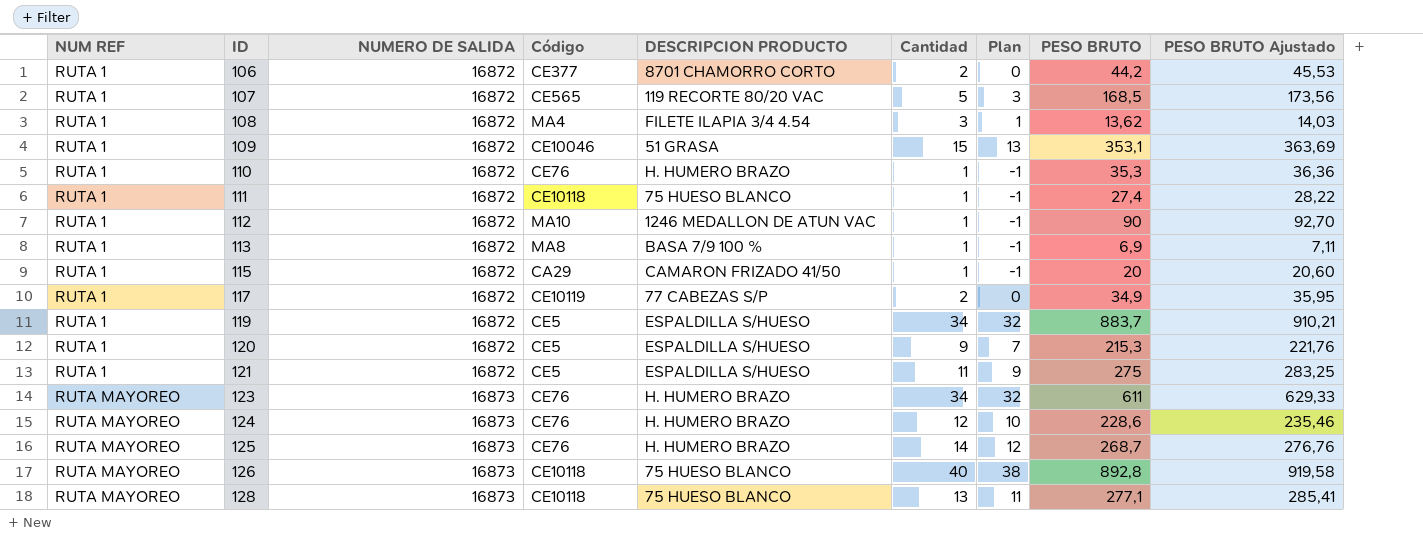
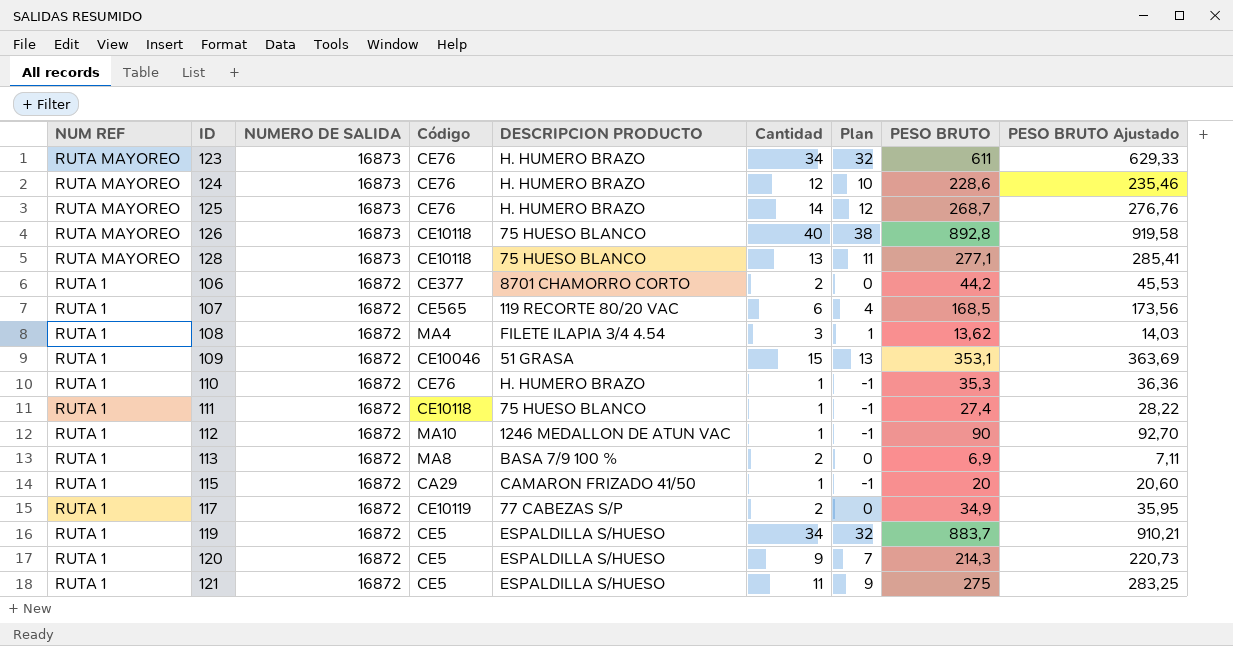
row order: NUM REF ascending -> NUM REF descending
107 | Cantidad: 5 -> 6
107 | Plan: 3 -> 4
113 | Cantidad: 1 -> 2
113 | Plan: -1 -> 0
120 | PESO BRUTO: 215,3 -> 214,3
120 | PESO BRUTO Ajustado: 221,76 -> 220,73

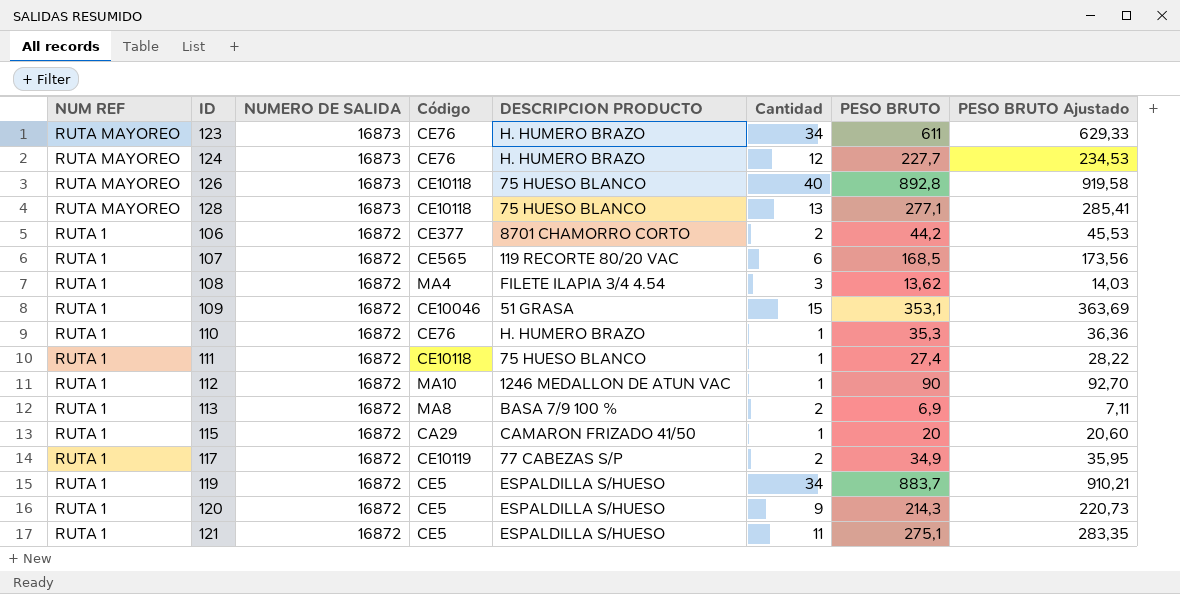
column Plan | formula: [Cantidad] - 2 -> none
row 125: RUTA MAYOREO | 16873 | CE76 | H. HUMERO BRAZO | 14 | 12 | 268,7 | 276,76 -> none
124 | PESO BRUTO: 228,6 -> 227,7
124 | PESO BRUTO Ajustado: 235,46 -> 234,53
121 | PESO BRUTO: 275 -> 275,1
121 | PESO BRUTO Ajustado: 283,25 -> 283,35

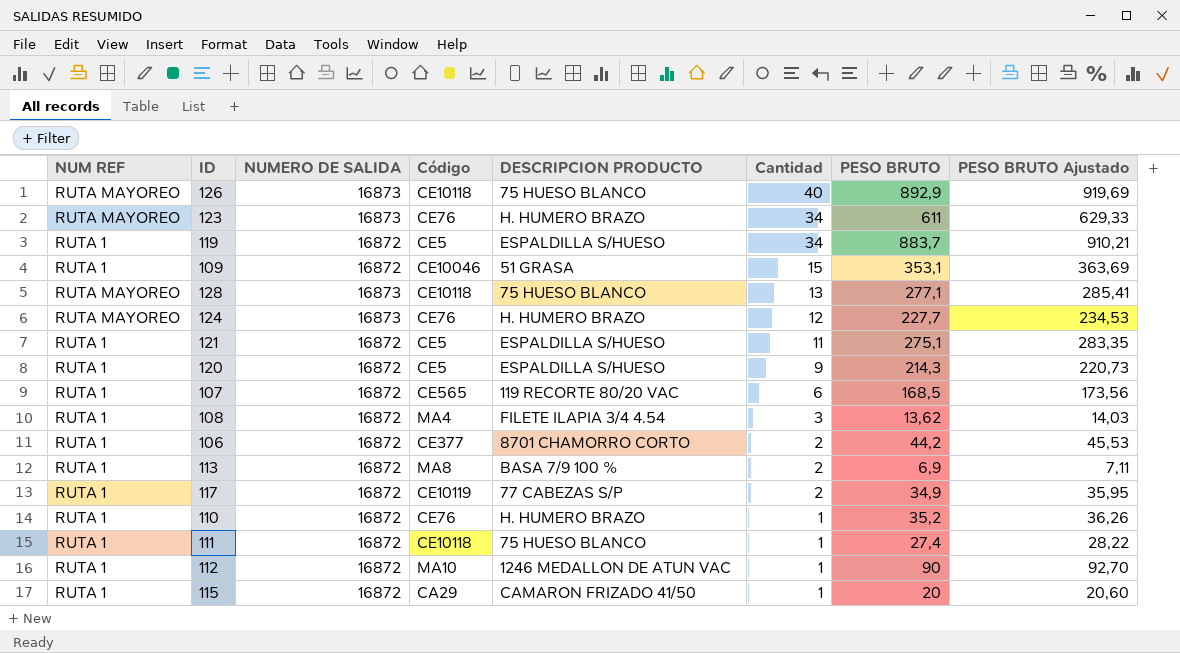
row order: NUM REF descending -> Cantidad descending
126 | PESO BRUTO: 892,8 -> 892,9
126 | PESO BRUTO Ajustado: 919,58 -> 919,69
110 | PESO BRUTO: 35,3 -> 35,2
110 | PESO BRUTO Ajustado: 36,36 -> 36,26

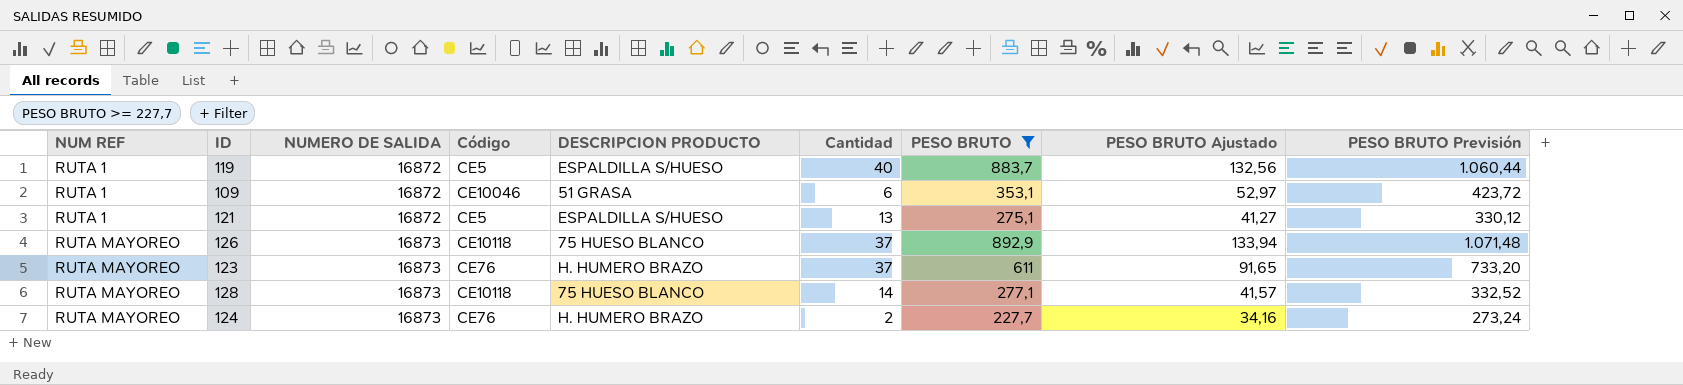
filter: none -> PESO BRUTO >= 227,7
row order: Cantidad descending -> NUM REF ascending
column PESO BRUTO Ajustado | formula: [PESO BRUTO] * 1,03 -> [PESO BRUTO] * 0,15
column PESO BRUTO Previsión | formula: none -> [PESO BRUTO] * 1,2
119 | Cantidad: 34 -> 40
109 | Cantidad: 15 -> 6
121 | Cantidad: 11 -> 13
126 | Cantidad: 40 -> 37
123 | Cantidad: 34 -> 37
128 | Cantidad: 13 -> 14
124 | Cantidad: 12 -> 2

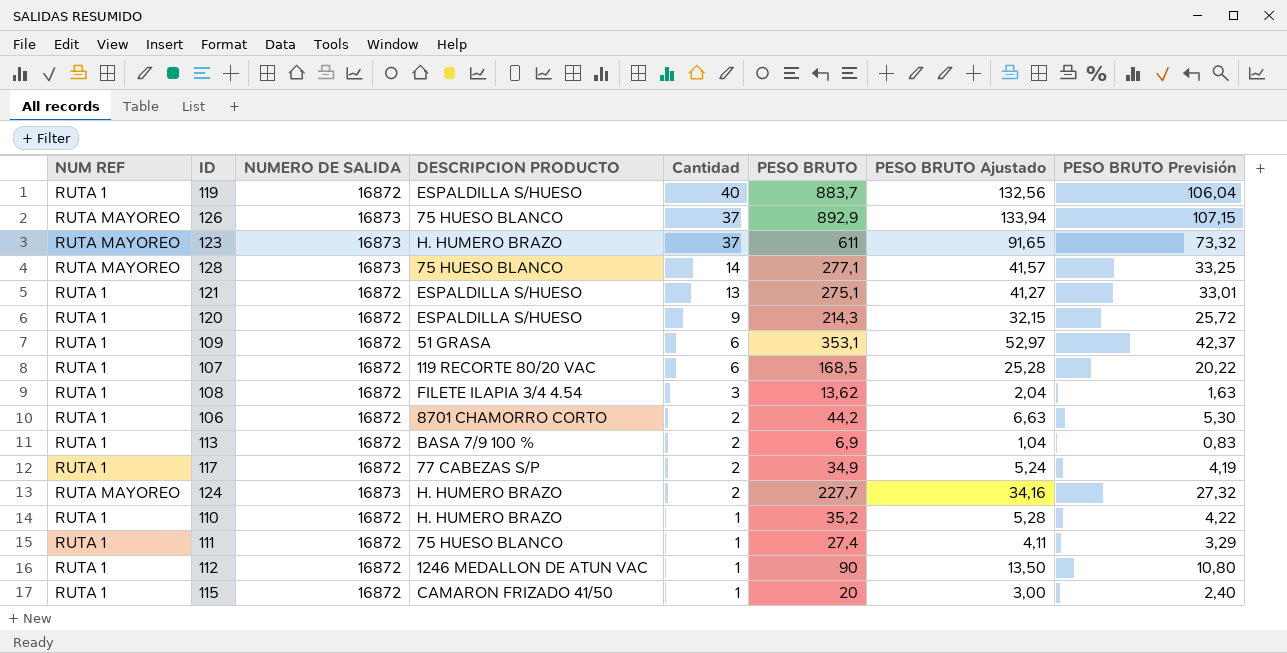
filter: PESO BRUTO >= 227,7 -> none
row order: NUM REF ascending -> Cantidad descending
column Código | position: 4 -> none
column PESO BRUTO Previsión | formula: [PESO BRUTO] * 1,2 -> [PESO BRUTO] * 0,12

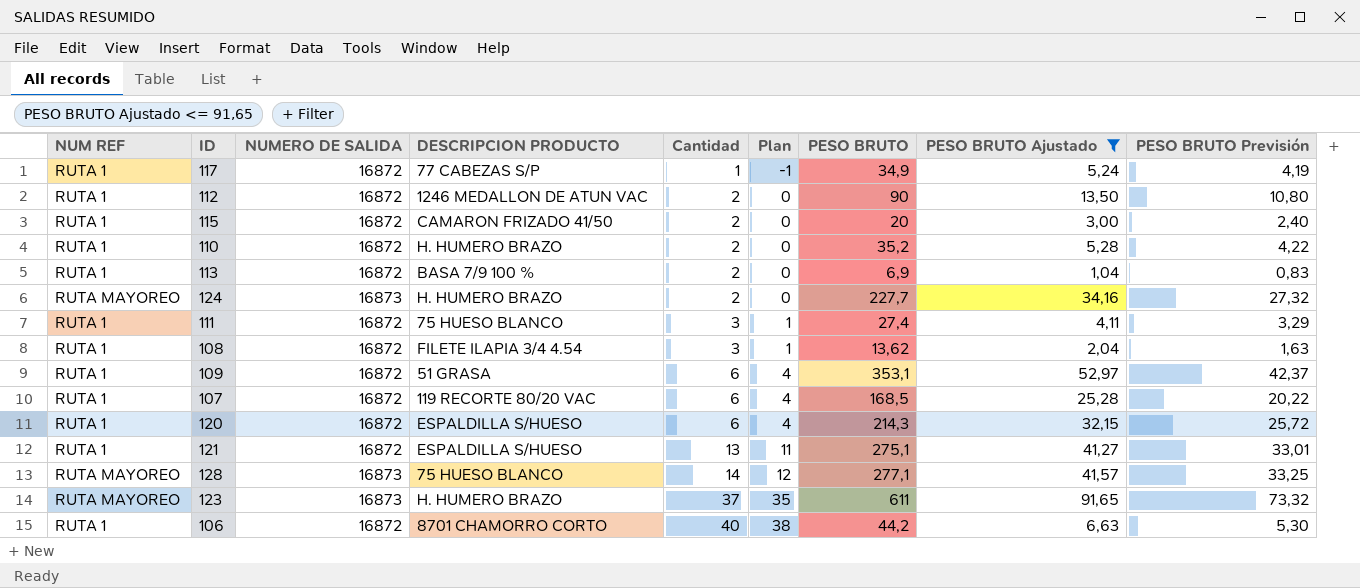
filter: none -> PESO BRUTO Ajustado <= 91,65
row order: Cantidad descending -> Cantidad ascending
column Plan | formula: none -> [Cantidad] - 2
117 | Cantidad: 2 -> 1
112 | Cantidad: 1 -> 2
115 | Cantidad: 1 -> 2
110 | Cantidad: 1 -> 2
111 | Cantidad: 1 -> 3
120 | Cantidad: 9 -> 6
106 | Cantidad: 2 -> 40

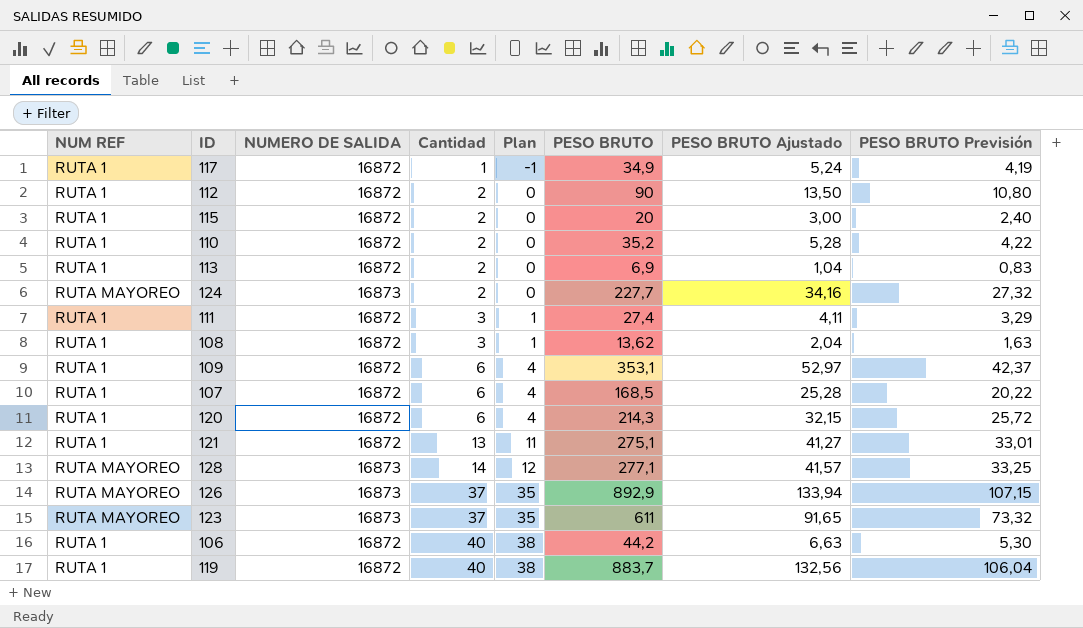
filter: PESO BRUTO Ajustado <= 91,65 -> none
column DESCRIPCION PRODUCTO | position: 4 -> none

